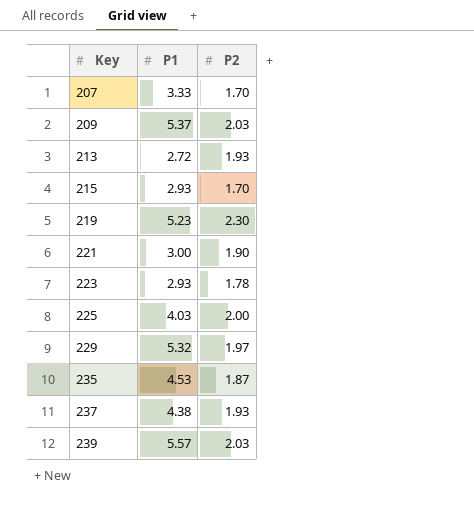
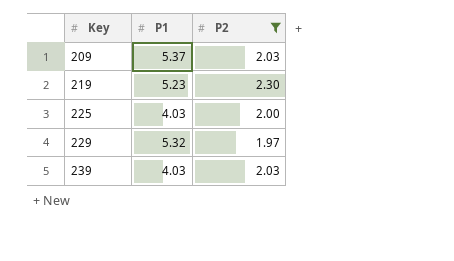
filter: none -> P2 >= 1.97
239 | P1: 5.57 -> 4.03

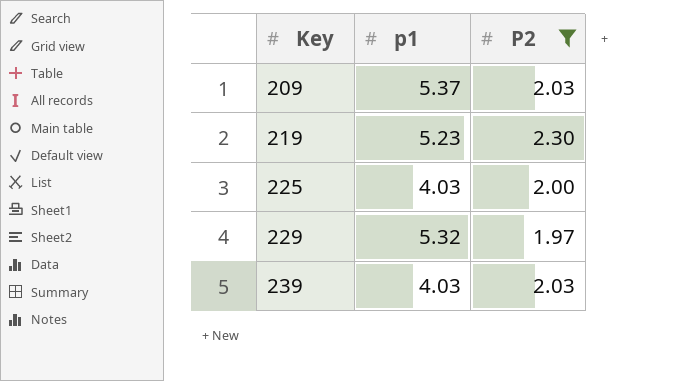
column name: P1 -> p1

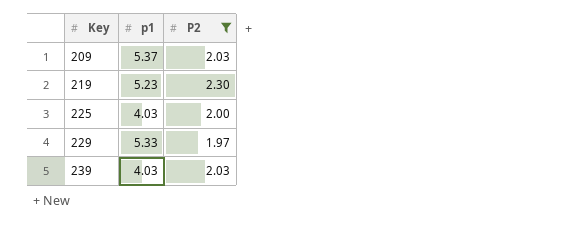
229 | p1: 5.32 -> 5.33

